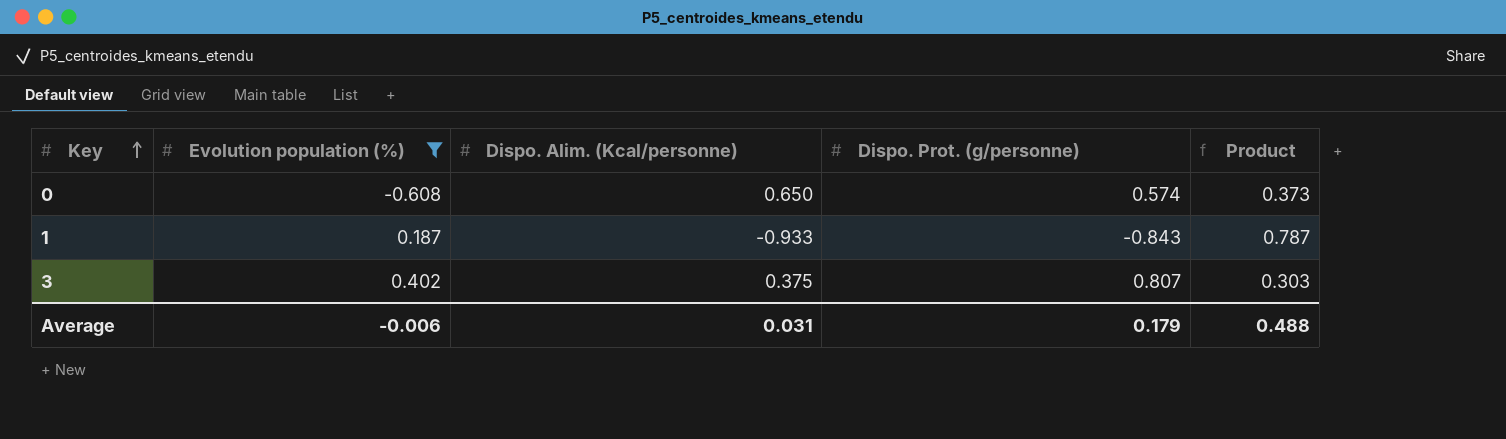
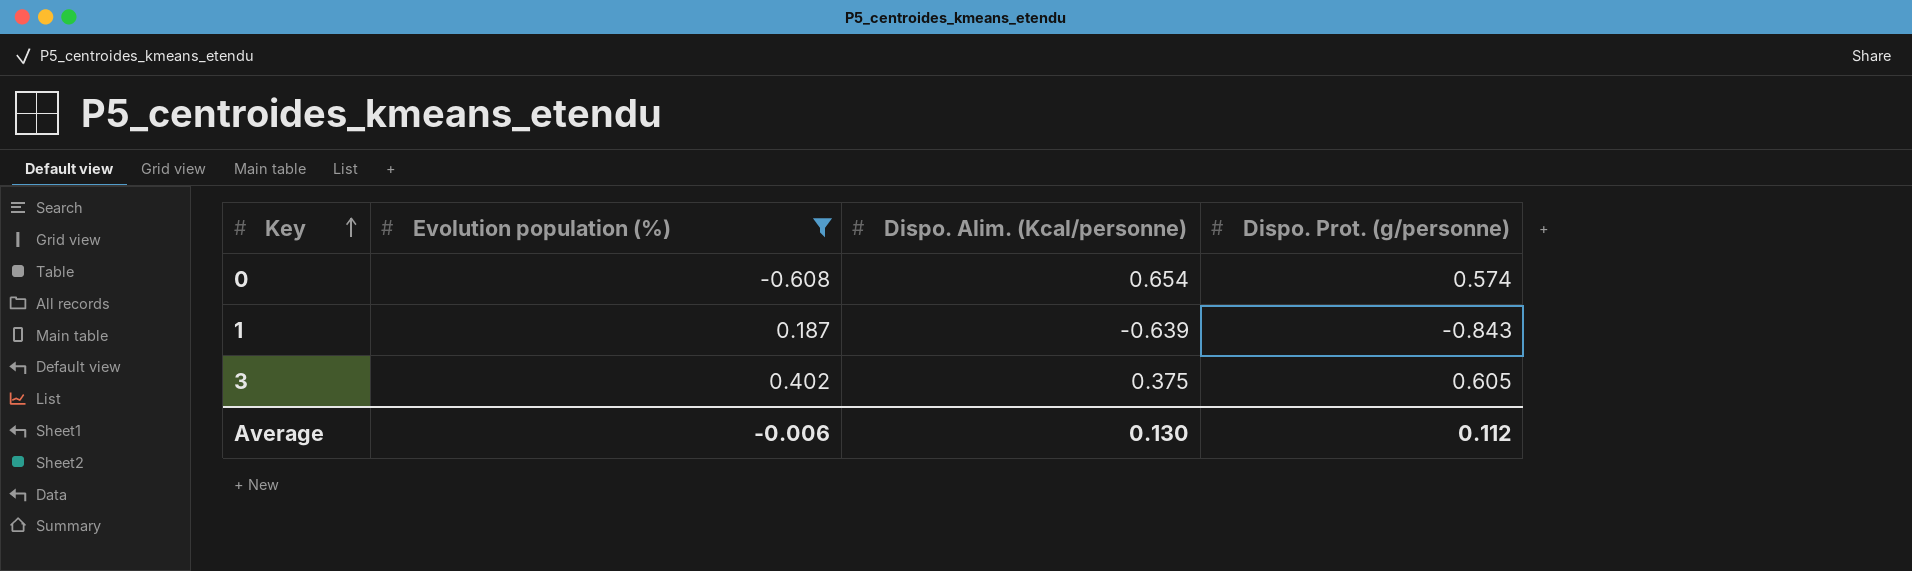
column Product | formula: [Dispo. Alim. (Kcal/personne)] * [Dispo. Prot. (g/personne)] -> none
0 | Dispo. Alim. (Kcal/personne): 0.650 -> 0.654
1 | Dispo. Alim. (Kcal/personne): -0.933 -> -0.639
3 | Dispo. Prot. (g/personne): 0.807 -> 0.605
Average | Dispo. Alim. (Kcal/personne): 0.031 -> 0.130
Average | Dispo. Prot. (g/personne): 0.179 -> 0.112

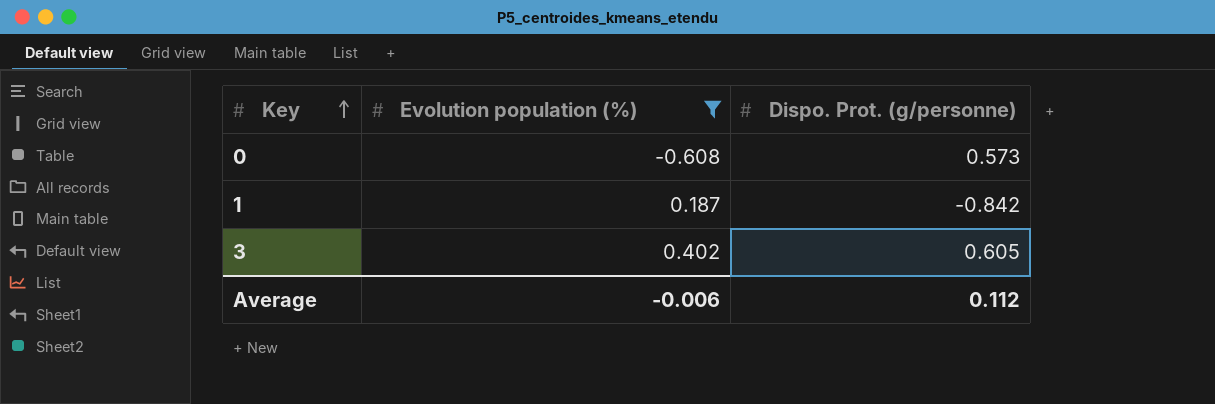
column Dispo. Alim. (Kcal/personne) | position: 3 -> none
0 | Dispo. Prot. (g/personne): 0.574 -> 0.573
1 | Dispo. Prot. (g/personne): -0.843 -> -0.842

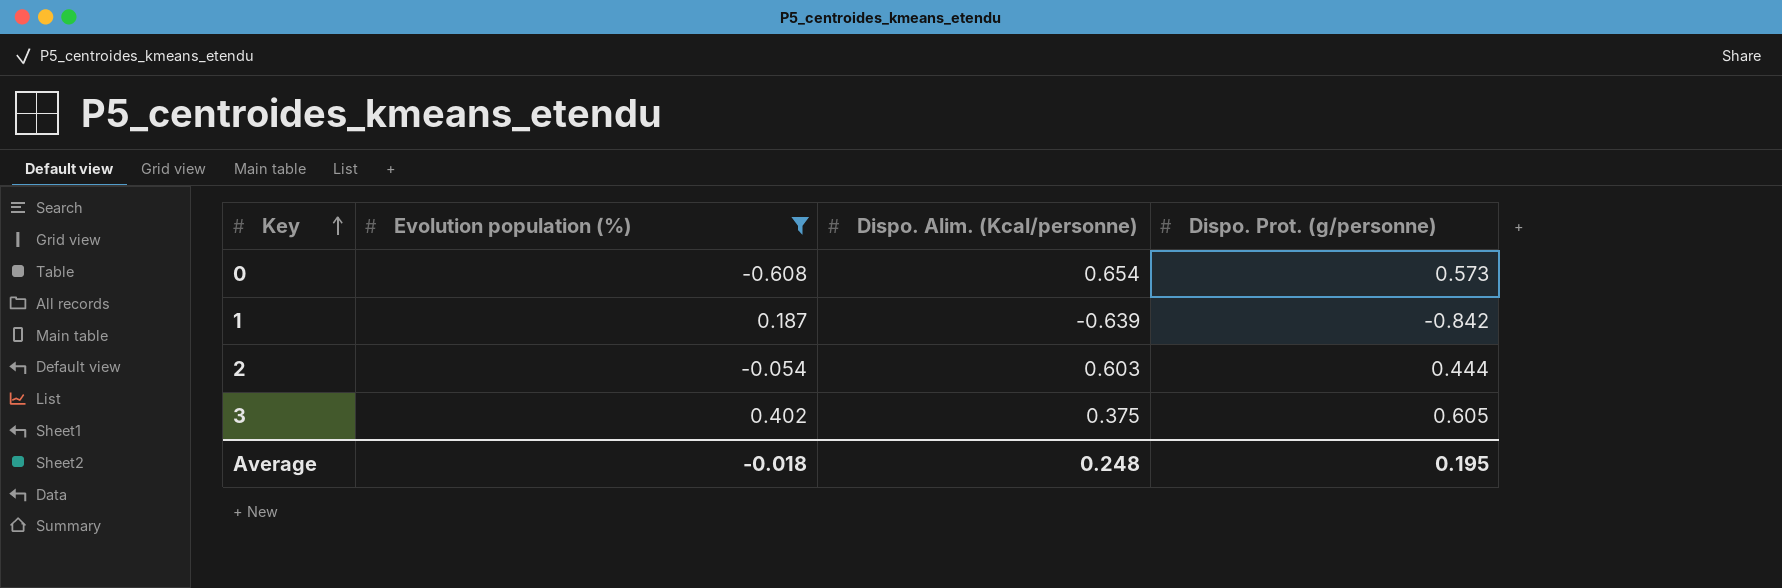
column Dispo. Alim. (Kcal/personne) | position: none -> 3
row 2: none -> -0.054 | 0.603 | 0.444
Average | Evolution population (%): -0.006 -> -0.018
Average | Dispo. Prot. (g/personne): 0.112 -> 0.195

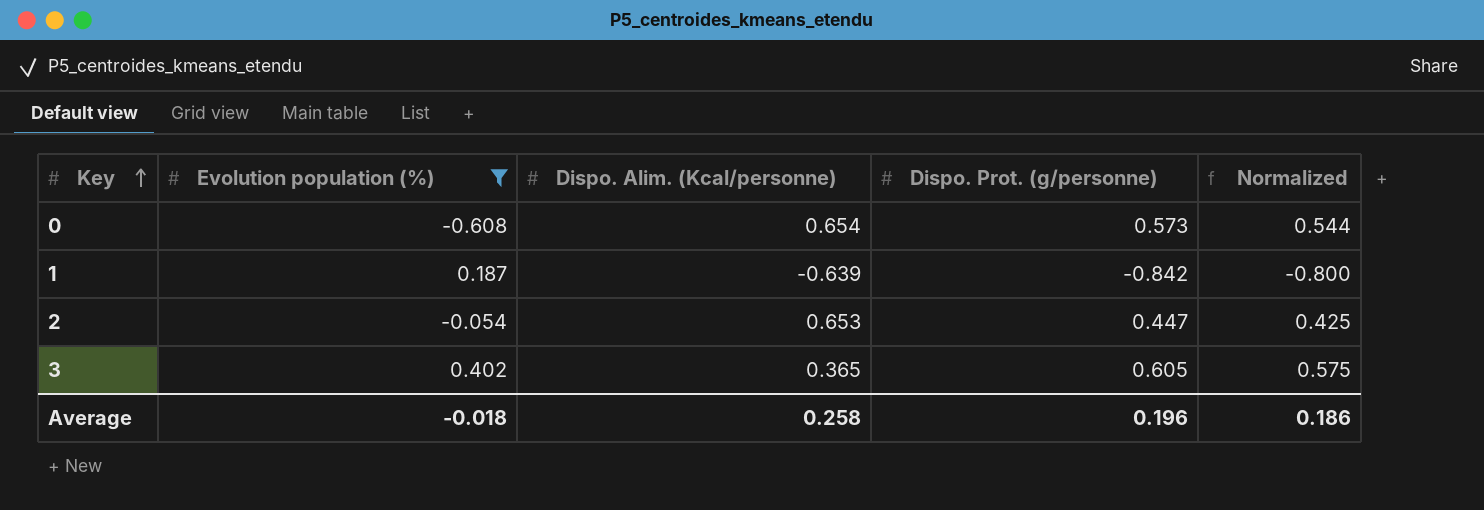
column Normalized | formula: none -> [Dispo. Prot. (g/personne)] * 0.95
2 | Dispo. Alim. (Kcal/personne): 0.603 -> 0.653
2 | Dispo. Prot. (g/personne): 0.444 -> 0.447
3 | Dispo. Alim. (Kcal/personne): 0.375 -> 0.365
Average | Dispo. Alim. (Kcal/personne): 0.248 -> 0.258
Average | Dispo. Prot. (g/personne): 0.195 -> 0.196

